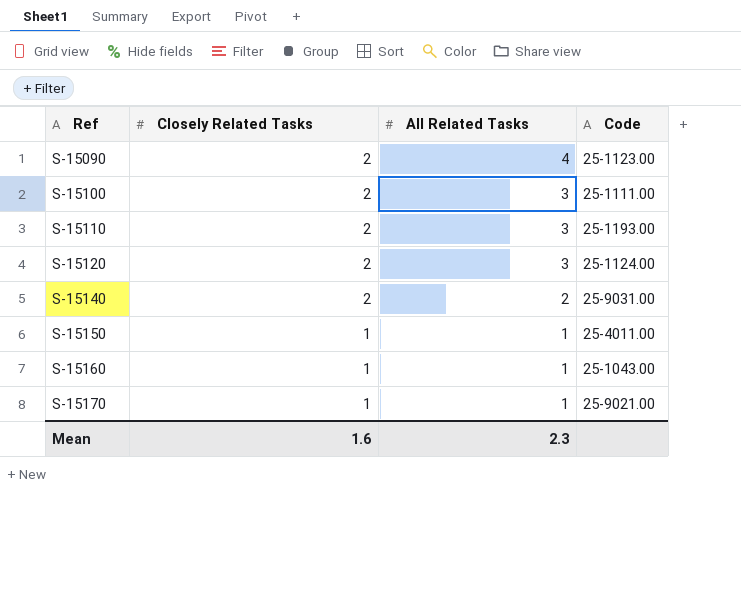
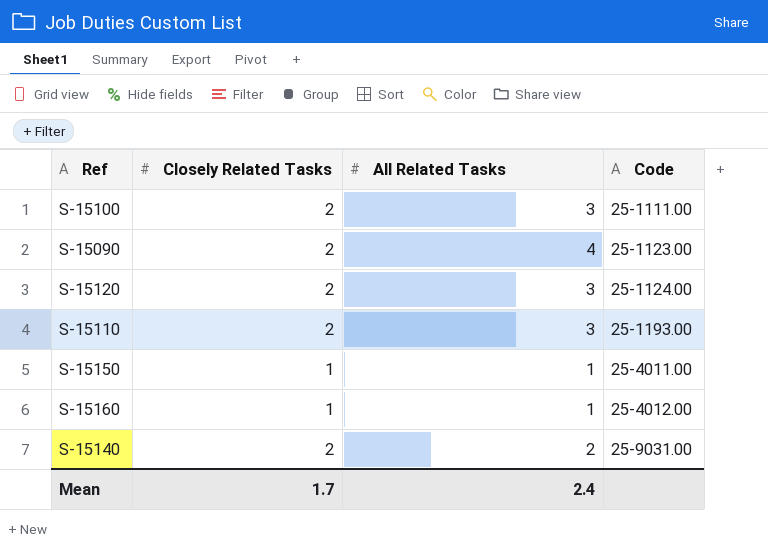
row order: Ref ascending -> Code ascending
row S-15170: 1 | 1 | 25-9021.00 -> none
S-15160 | Code: 25-1043.00 -> 25-4012.00
Mean | Closely Related Tasks: 1.6 -> 1.7
Mean | All Related Tasks: 2.3 -> 2.4

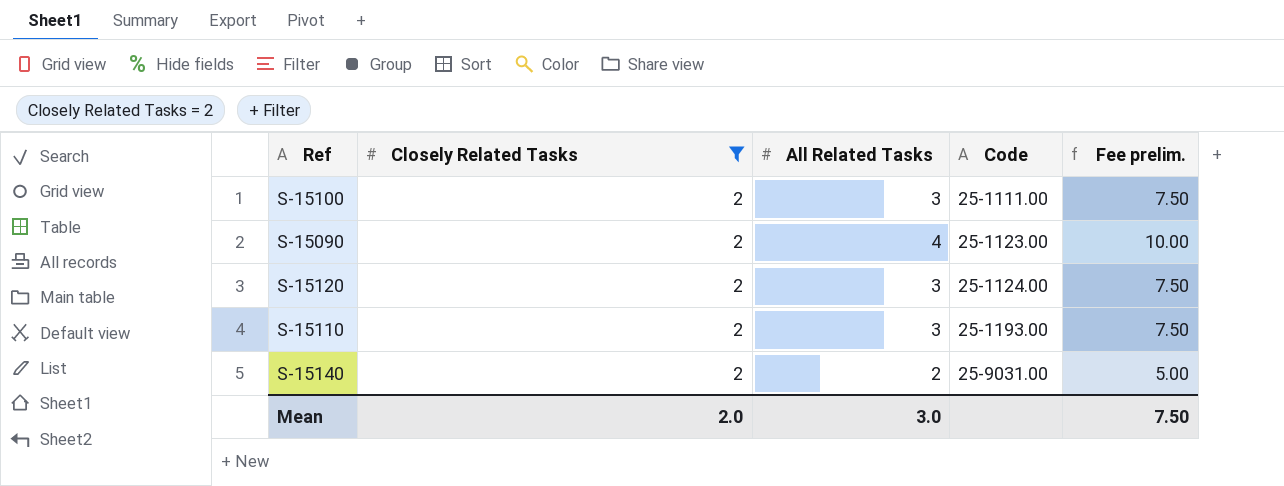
filter: none -> Closely Related Tasks = 2
column Fee prelim. | formula: none -> [All Related Tasks] * 2.5
Mean | Closely Related Tasks: 1.7 -> 2.0
Mean | All Related Tasks: 2.4 -> 3.0

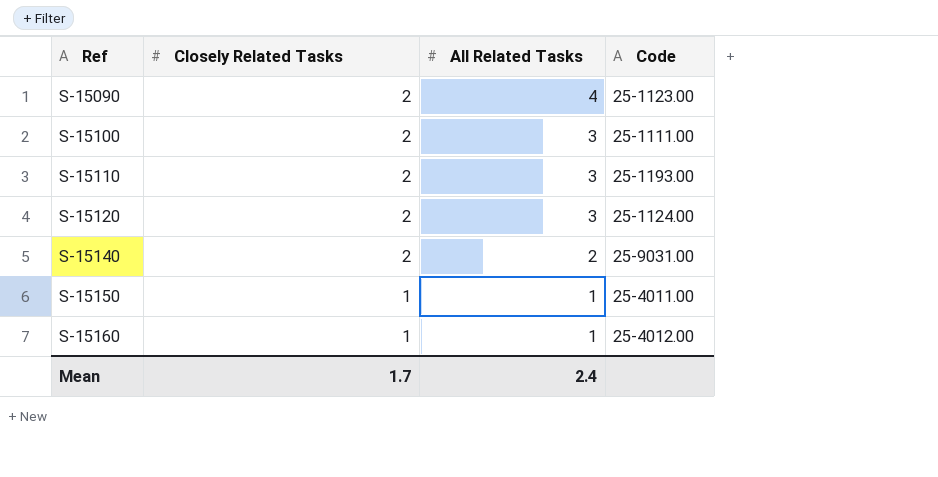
filter: Closely Related Tasks = 2 -> none
row order: Code ascending -> Ref ascending
column Fee prelim. | formula: [All Related Tasks] * 2.5 -> none
Mean | Closely Related Tasks: 2.0 -> 1.7
Mean | All Related Tasks: 3.0 -> 2.4

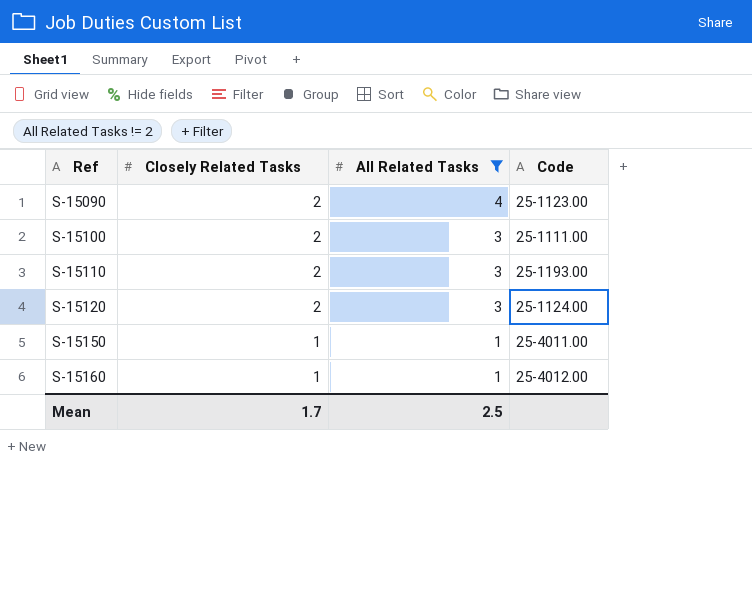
filter: none -> All Related Tasks != 2
Mean | All Related Tasks: 2.4 -> 2.5

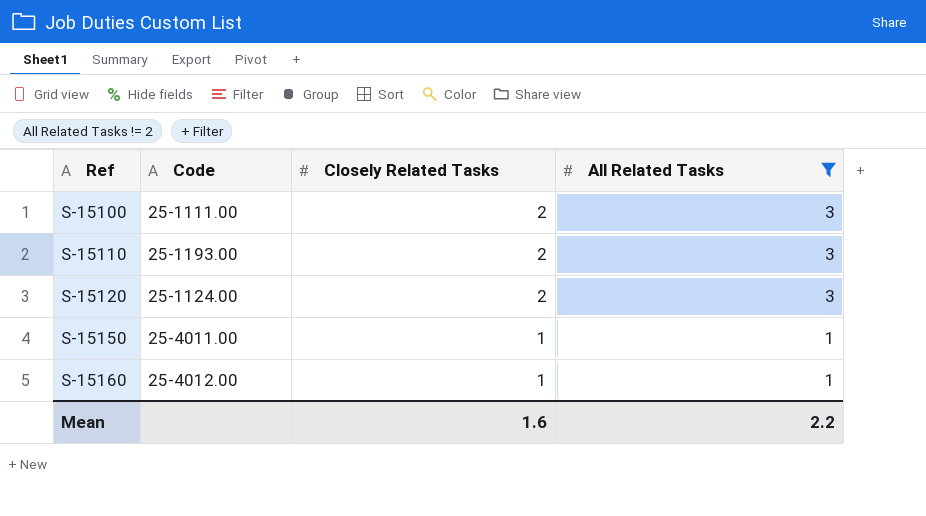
column Code | position: 4 -> 2
row S-15090: 2 | 4 | 25-1123.00 -> none
Mean | Closely Related Tasks: 1.7 -> 1.6
Mean | All Related Tasks: 2.5 -> 2.2

